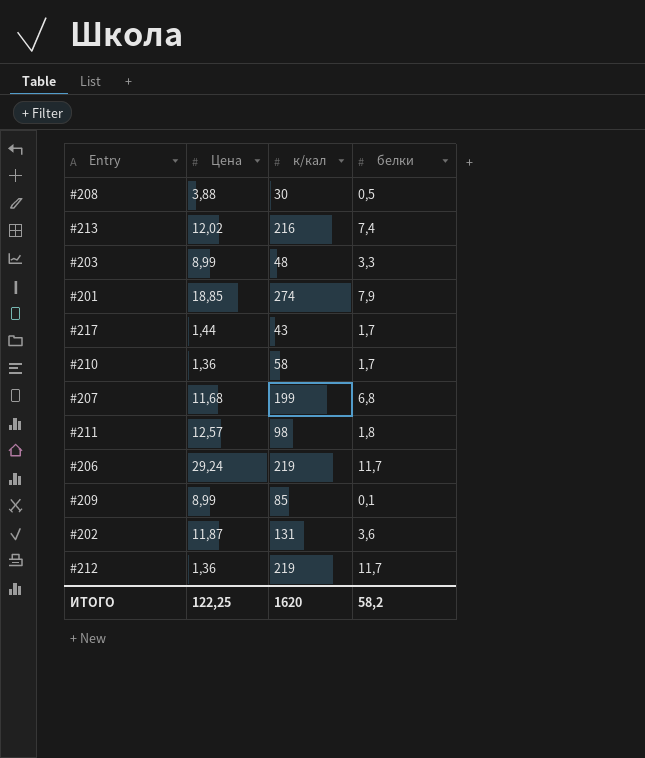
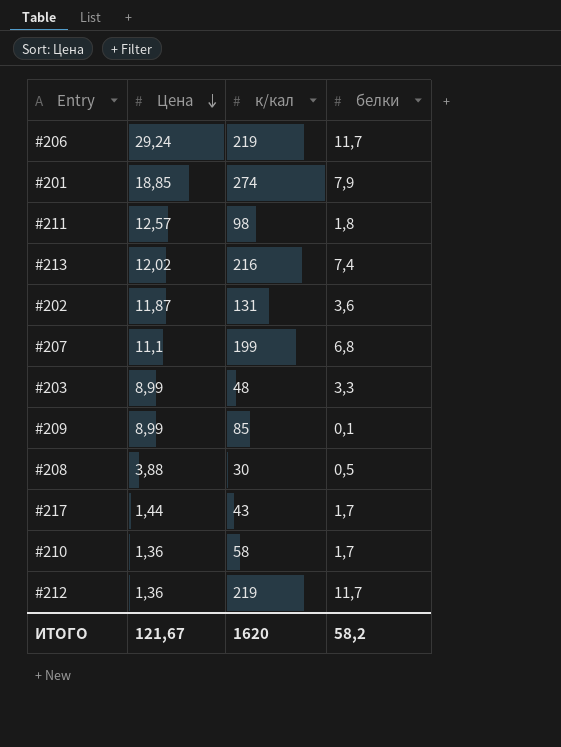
row order: none -> Цена descending
#207 | Цена: 11,68 -> 11,1
ИТОГО | Цена: 122,25 -> 121,67

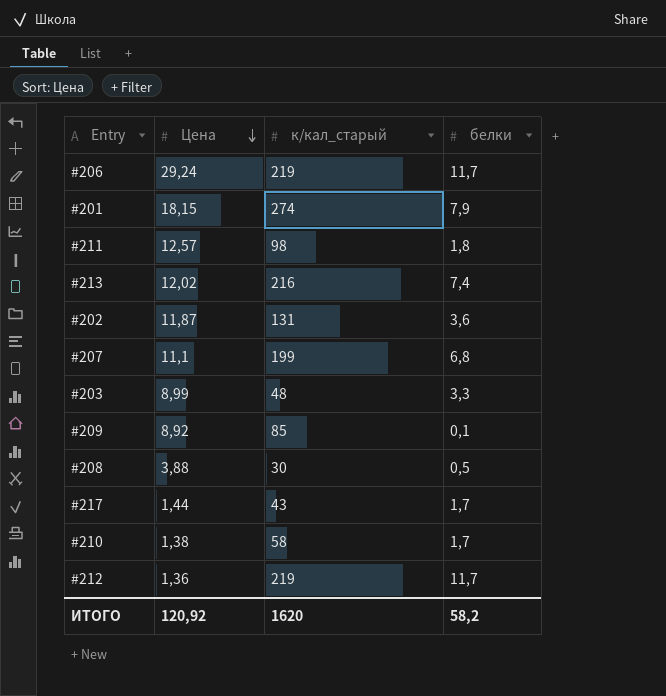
column name: к/кал -> к/кал_старый
#201 | Цена: 18,85 -> 18,15
#209 | Цена: 8,99 -> 8,92
#210 | Цена: 1,36 -> 1,38
ИТОГО | Цена: 121,67 -> 120,92

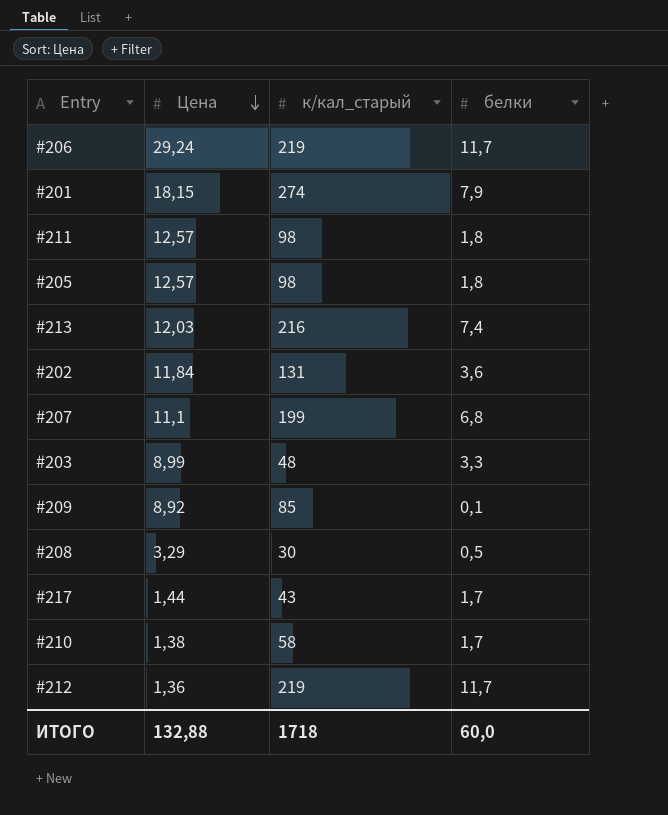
row #205: none -> 12,57 | 98 | 1,8
#213 | Цена: 12,02 -> 12,03
#202 | Цена: 11,87 -> 11,84
#208 | Цена: 3,88 -> 3,29
ИТОГО | Цена: 120,92 -> 132,88
ИТОГО | к/кал_старый: 1620 -> 1718
ИТОГО | белки: 58,2 -> 60,0

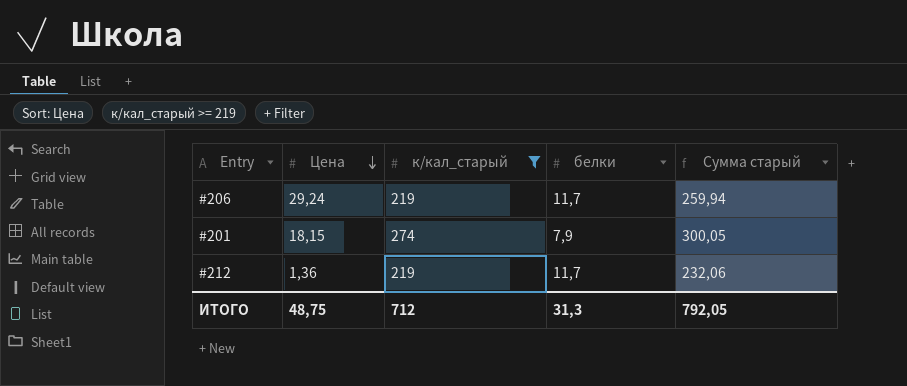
filter: none -> к/кал_старый >= 219
column Сумма старый | formula: none -> [Цена] + [к/кал_старый] + [белки]
ИТОГО | Цена: 132,88 -> 48,75
ИТОГО | к/кал_старый: 1718 -> 712
ИТОГО | белки: 60,0 -> 31,3

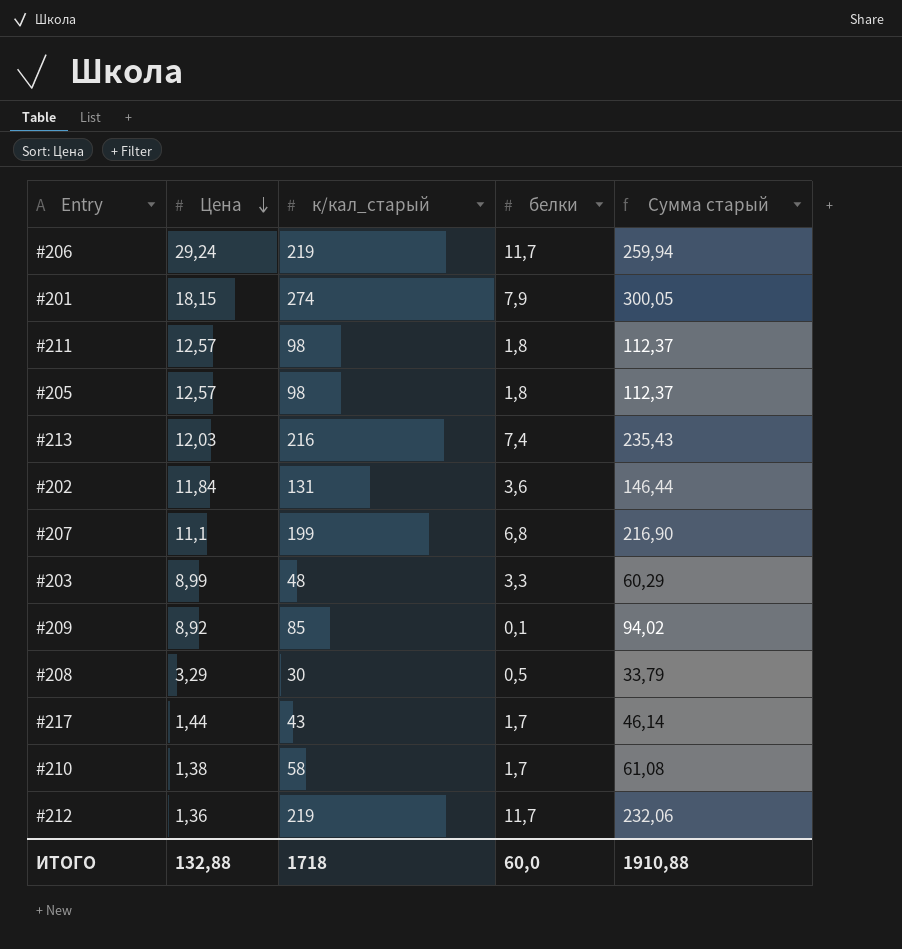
filter: к/кал_старый >= 219 -> none
ИТОГО | Цена: 48,75 -> 132,88
ИТОГО | к/кал_старый: 712 -> 1718
ИТОГО | белки: 31,3 -> 60,0
ИТОГО | Сумма старый: 792,05 -> 1910,88

